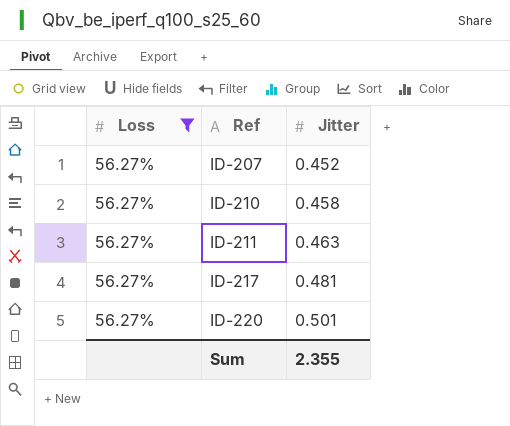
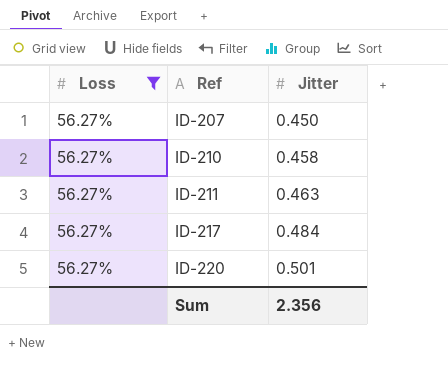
ID-207 | Jitter: 0.452 -> 0.450
ID-217 | Jitter: 0.481 -> 0.484
Sum | Jitter: 2.355 -> 2.356

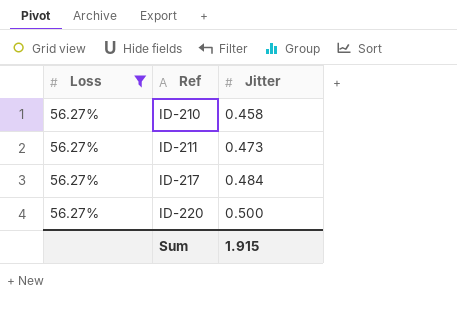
row ID-207: 56.27% | 0.450 -> none
ID-211 | Jitter: 0.463 -> 0.473
ID-220 | Jitter: 0.501 -> 0.500
Sum | Jitter: 2.356 -> 1.915

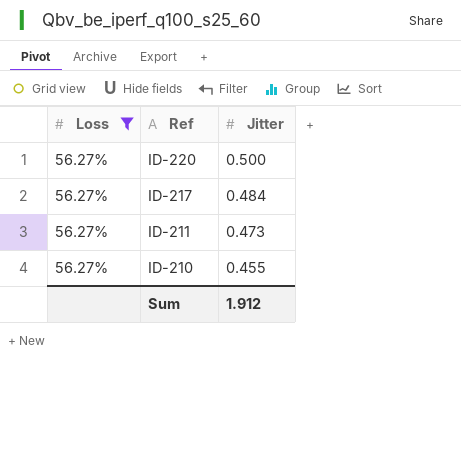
row order: Ref ascending -> Ref descending
ID-210 | Jitter: 0.458 -> 0.455
Sum | Jitter: 1.915 -> 1.912

